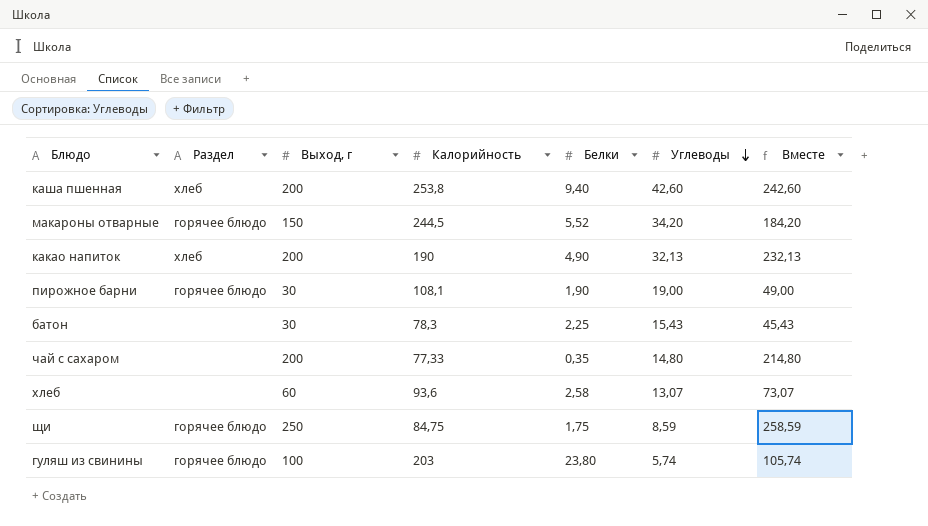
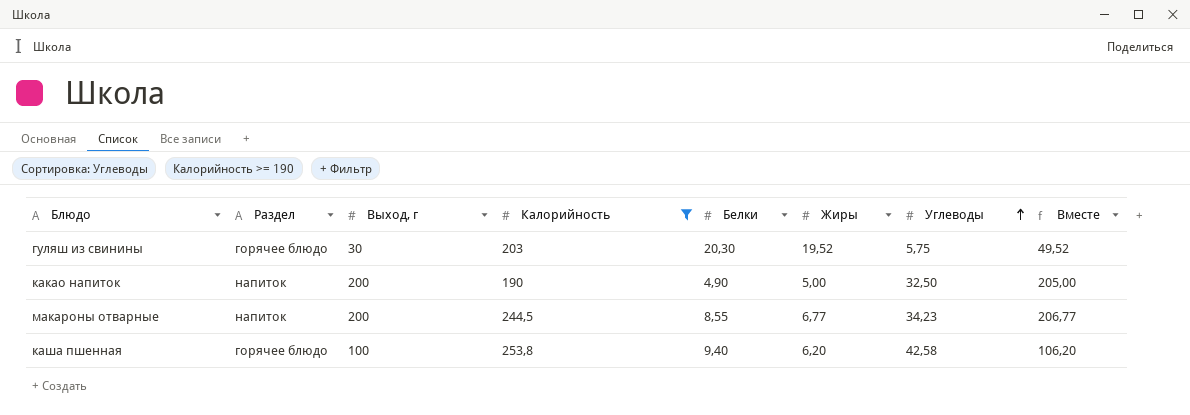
filter: none -> Калорийность >= 190
row order: Углеводы descending -> Углеводы ascending
column Жиры | position: none -> 6
column Вместе | formula: [Выход, г] + [Углеводы] -> [Выход, г] + [Жиры]
гуляш из свинины | Выход, г: 100 -> 30
гуляш из свинины | Белки: 23,80 -> 20,30
гуляш из свинины | Углеводы: 5,74 -> 5,75
какао напиток | Раздел: хлеб -> напиток
какао напиток | Углеводы: 32,13 -> 32,50
макароны отварные | Раздел: горячее блюдо -> напиток
макароны отварные | Выход, г: 150 -> 200
макароны отварные | Белки: 5,52 -> 8,55
макароны отварные | Углеводы: 34,20 -> 34,23
каша пшенная | Раздел: хлеб -> горячее блюдо
каша пшенная | Выход, г: 200 -> 100
каша пшенная | Углеводы: 42,60 -> 42,58

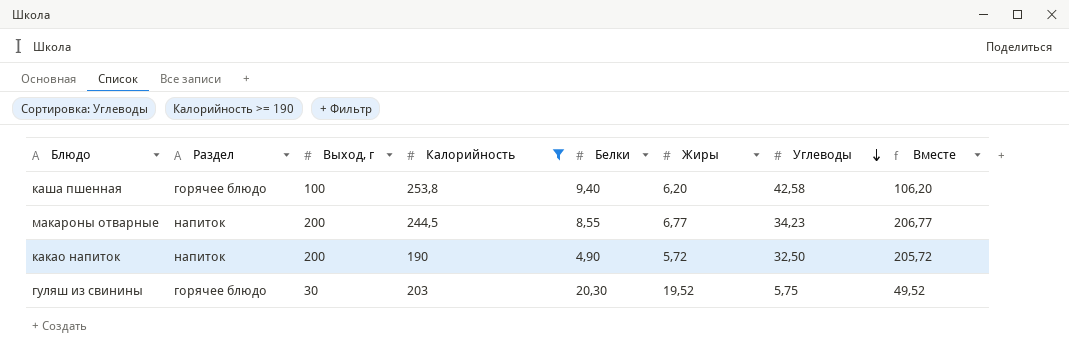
row order: Углеводы ascending -> Углеводы descending
какао напиток | Жиры: 5,00 -> 5,72
какао напиток | Вместе: 205,00 -> 205,72

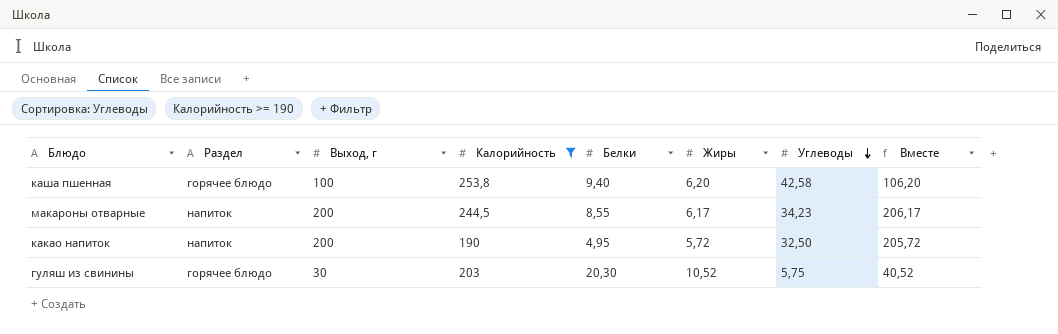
макароны отварные | Жиры: 6,77 -> 6,17
макароны отварные | Вместе: 206,77 -> 206,17
какао напиток | Белки: 4,90 -> 4,95
гуляш из свинины | Жиры: 19,52 -> 10,52
гуляш из свинины | Вместе: 49,52 -> 40,52

